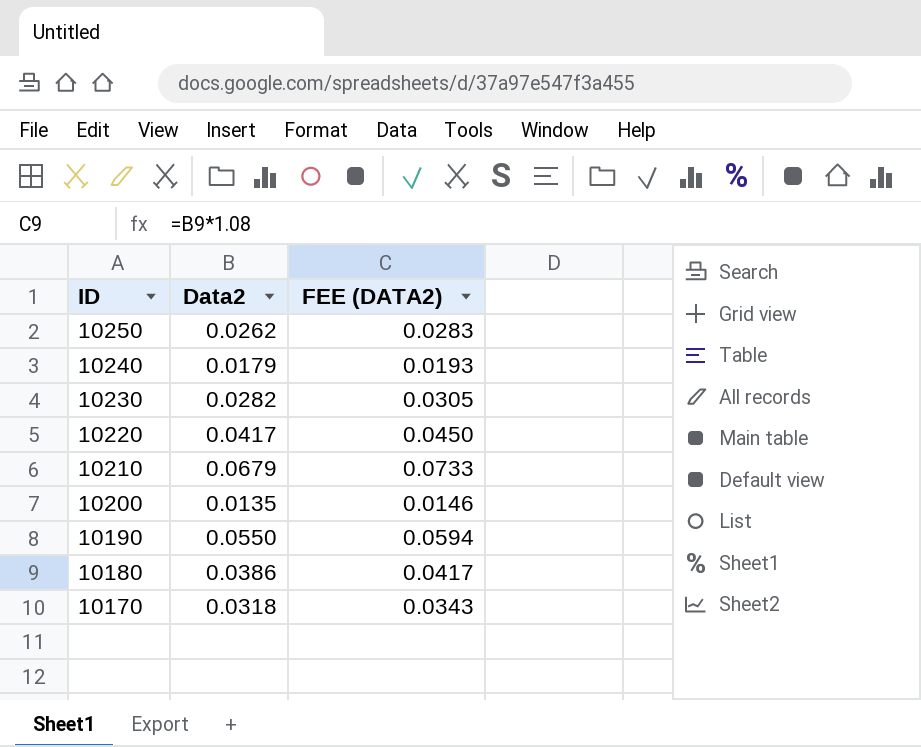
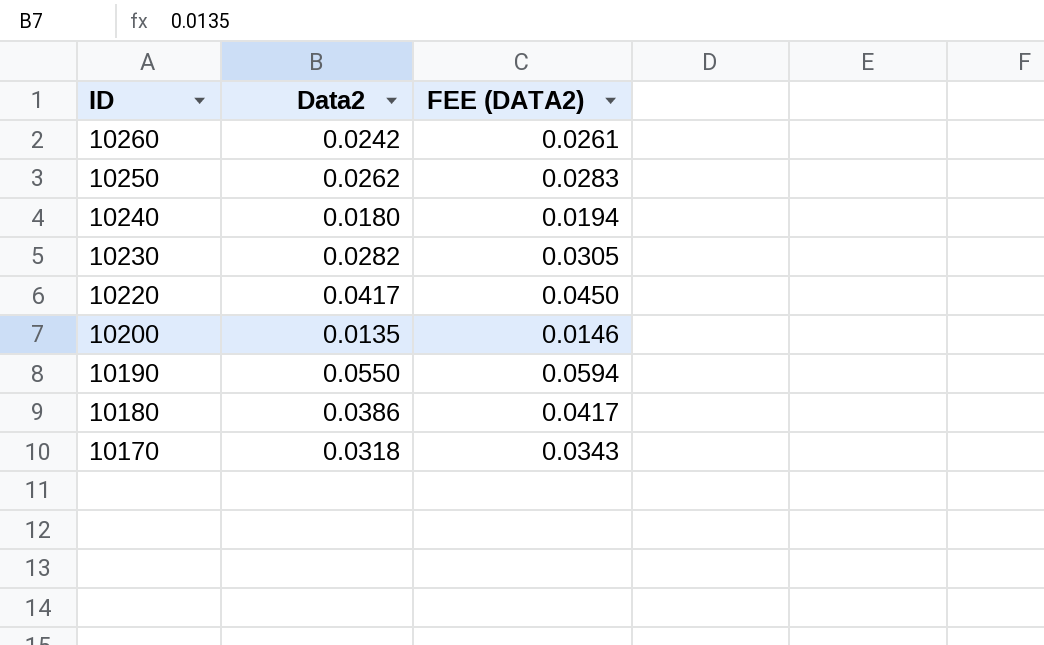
row 10210: 0.0679 | 0.0733 -> none
row 10260: none -> 0.0242 | 0.0261
10240 | Data2: 0.0179 -> 0.0180
10240 | FEE (DATA2): 0.0193 -> 0.0194

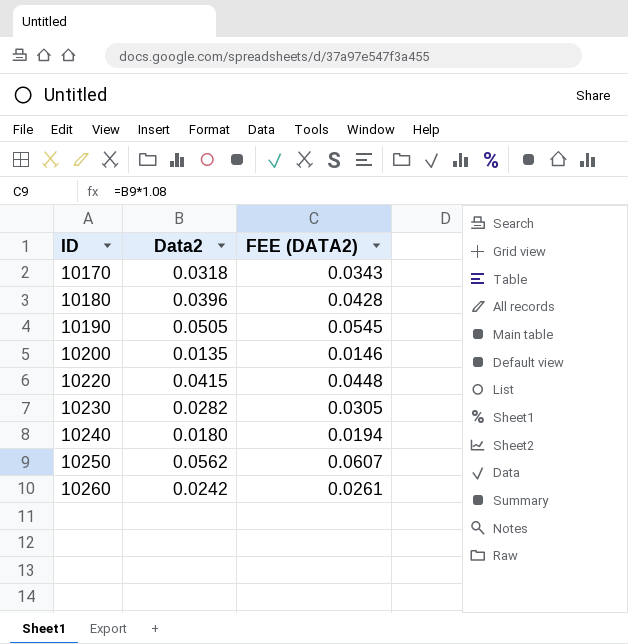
row order: ID descending -> ID ascending
10180 | Data2: 0.0386 -> 0.0396
10180 | FEE (DATA2): 0.0417 -> 0.0428
10190 | Data2: 0.0550 -> 0.0505
10190 | FEE (DATA2): 0.0594 -> 0.0545
10220 | Data2: 0.0417 -> 0.0415
10220 | FEE (DATA2): 0.0450 -> 0.0448
10250 | Data2: 0.0262 -> 0.0562
10250 | FEE (DATA2): 0.0283 -> 0.0607

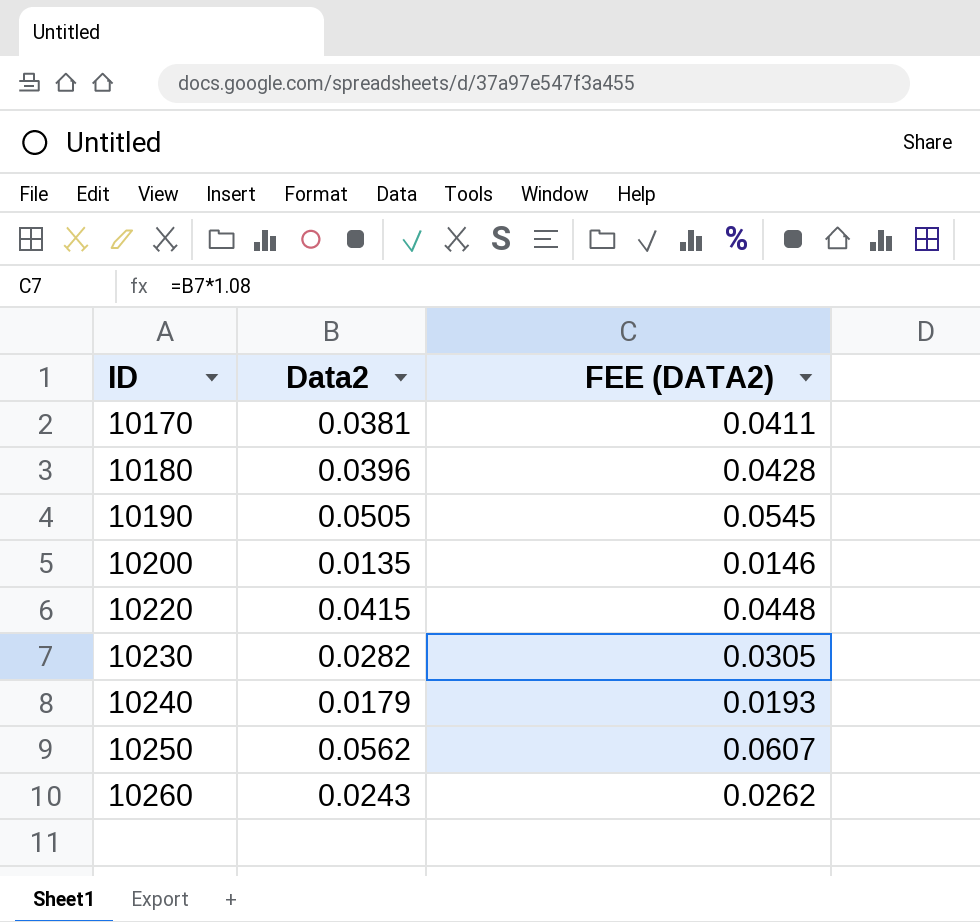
10170 | Data2: 0.0318 -> 0.0381
10170 | FEE (DATA2): 0.0343 -> 0.0411
10240 | Data2: 0.0180 -> 0.0179
10240 | FEE (DATA2): 0.0194 -> 0.0193
10260 | Data2: 0.0242 -> 0.0243
10260 | FEE (DATA2): 0.0261 -> 0.0262

